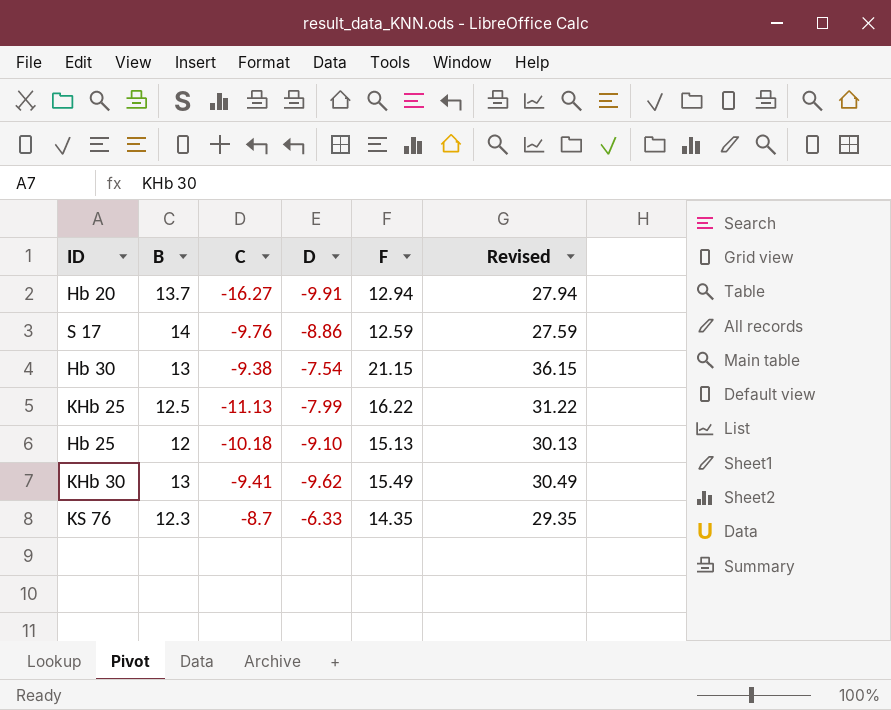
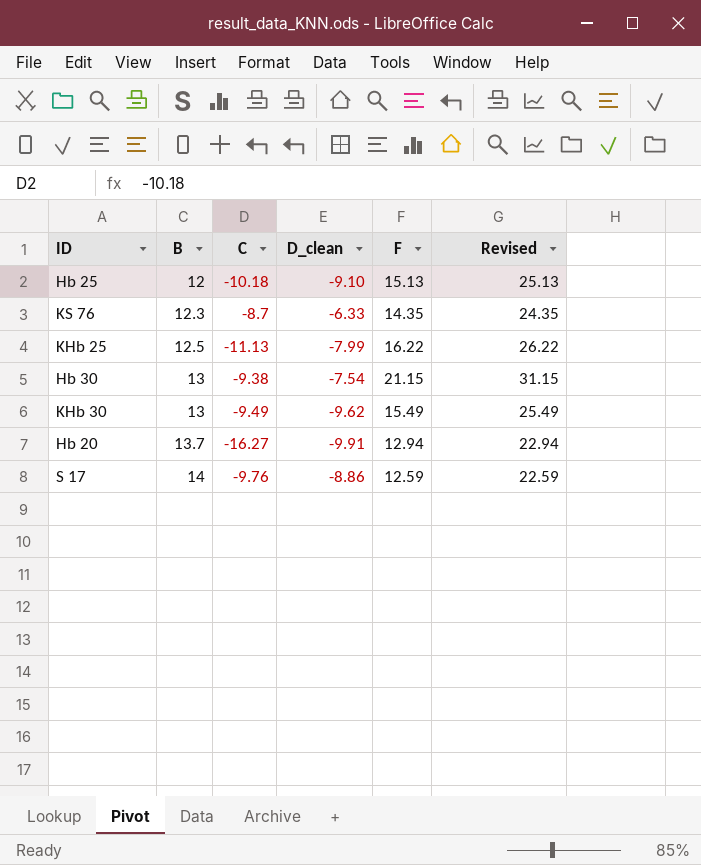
row order: none -> B ascending
column name: D -> D_clean
column Revised | formula: [F] + 15 -> [F] + 10
KHb 30 | C: -9.41 -> -9.49

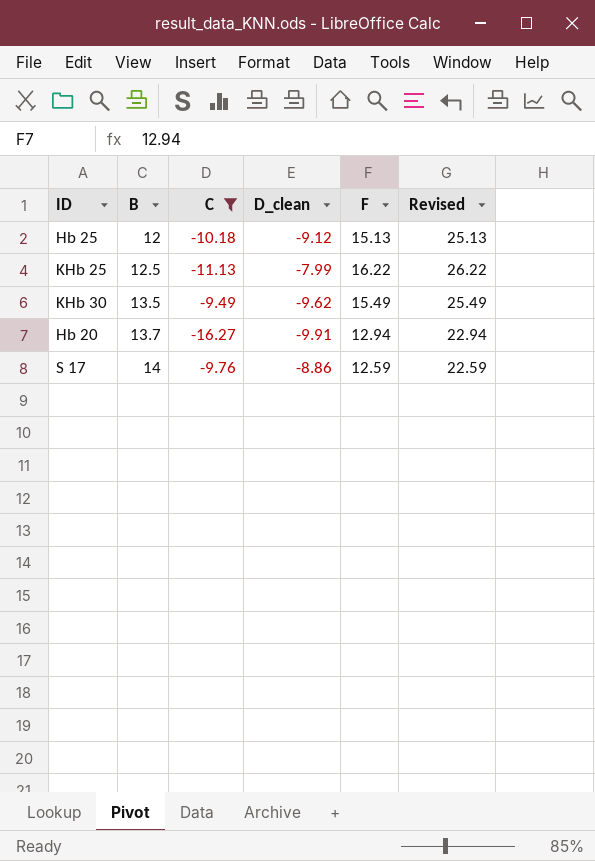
filter: none -> C <= -9.49
Hb 25 | D_clean: -9.10 -> -9.12
KHb 30 | B: 13 -> 13.5

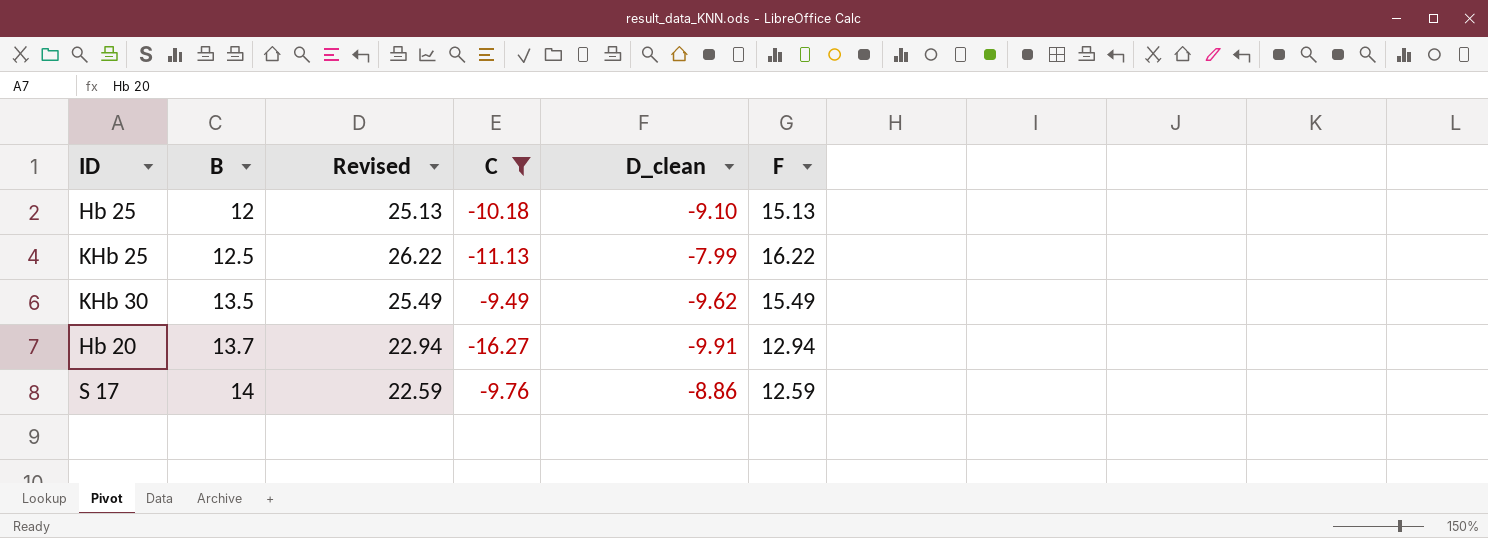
column Revised | position: 6 -> 3
Hb 25 | D_clean: -9.12 -> -9.10

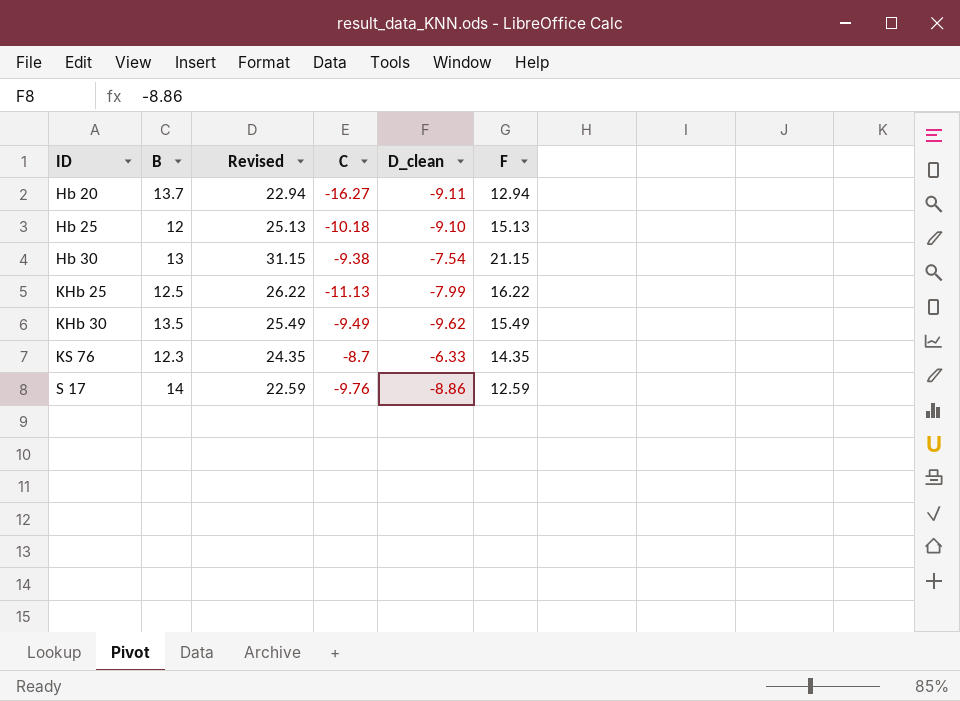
filter: C <= -9.49 -> none
row order: B ascending -> ID ascending
Hb 20 | D_clean: -9.91 -> -9.11

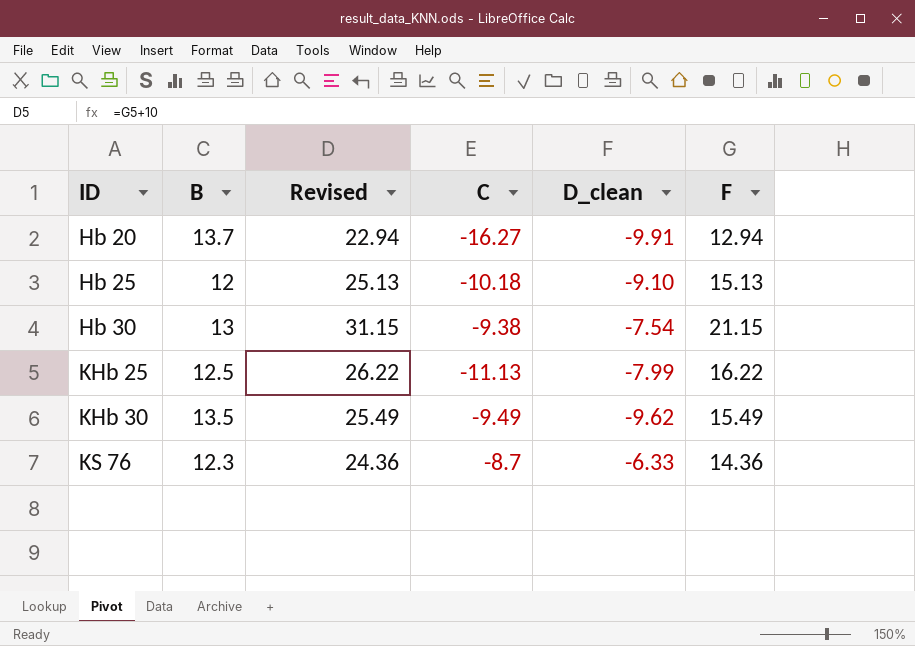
row S 17: 14 | 22.59 | -9.76 | -8.86 | 12.59 -> none
Hb 20 | D_clean: -9.11 -> -9.91
KS 76 | Revised: 24.35 -> 24.36
KS 76 | F: 14.35 -> 14.36

